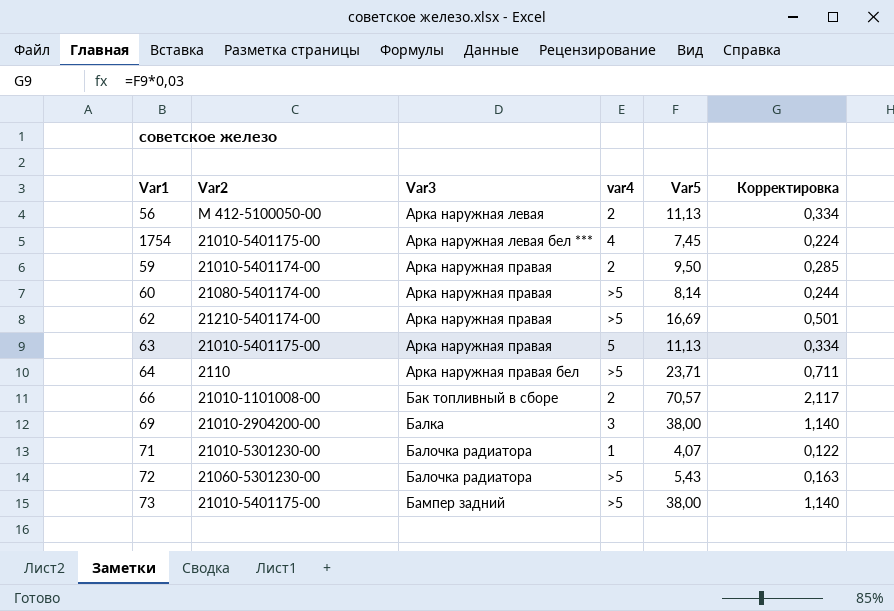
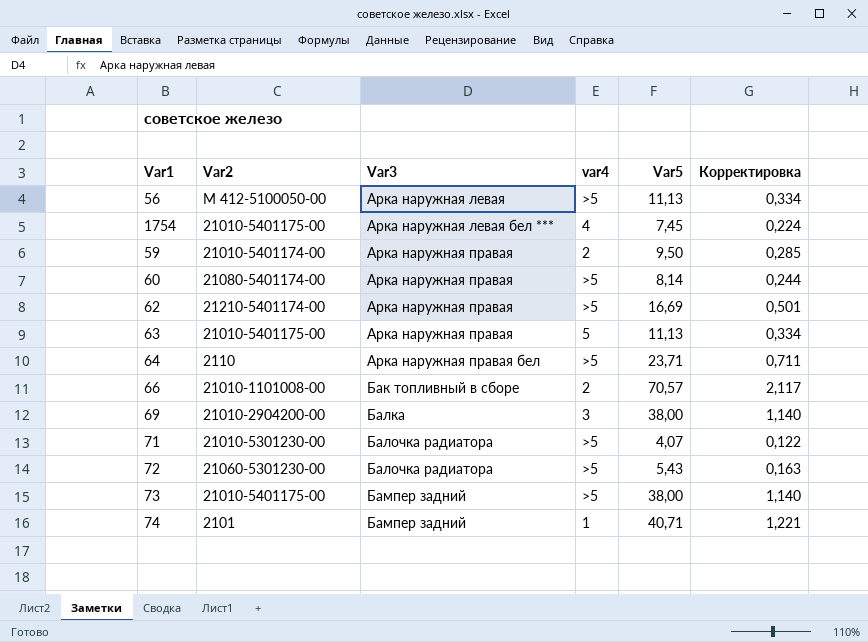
56 | var4: 2 -> >5
71 | var4: 1 -> >5
row 74: none -> 2101 | Бампер задний | 1 | 40,71 | 1,221

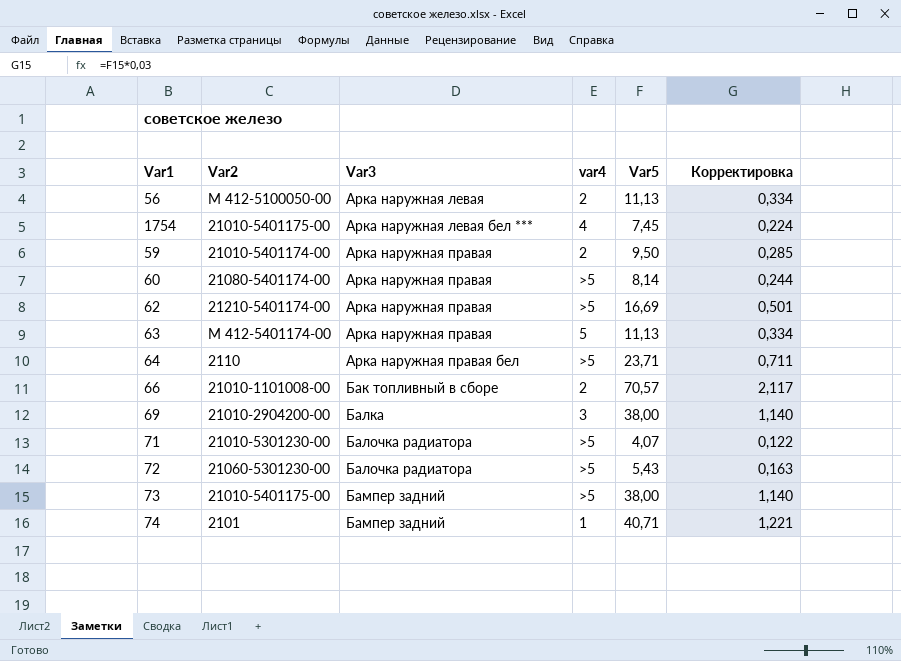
56 | var4: >5 -> 2
63 | Var2: 21010-5401175-00 -> М 412-5401174-00

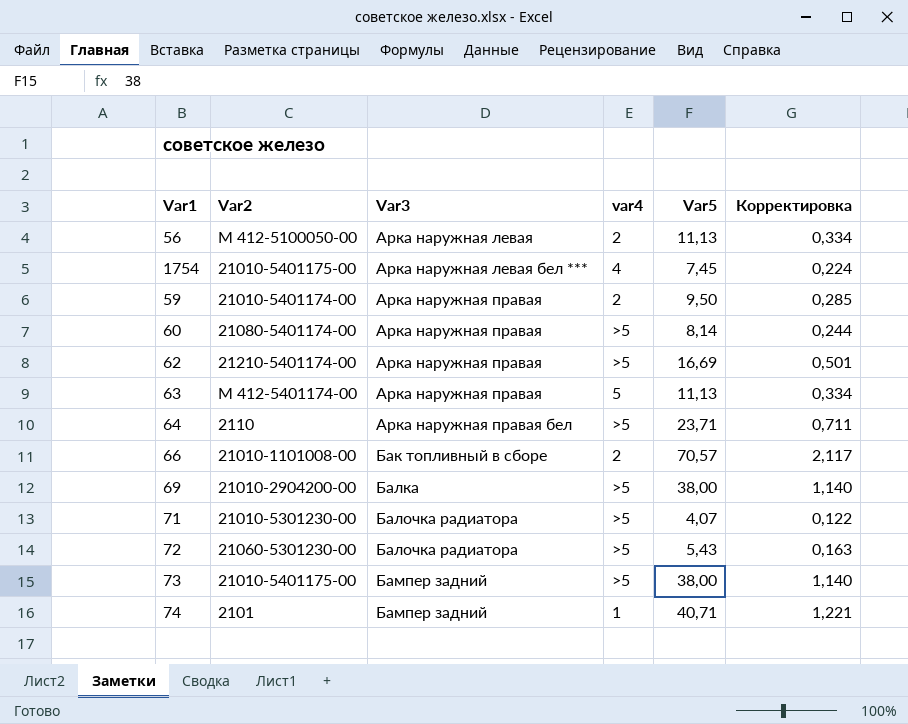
69 | var4: 3 -> >5

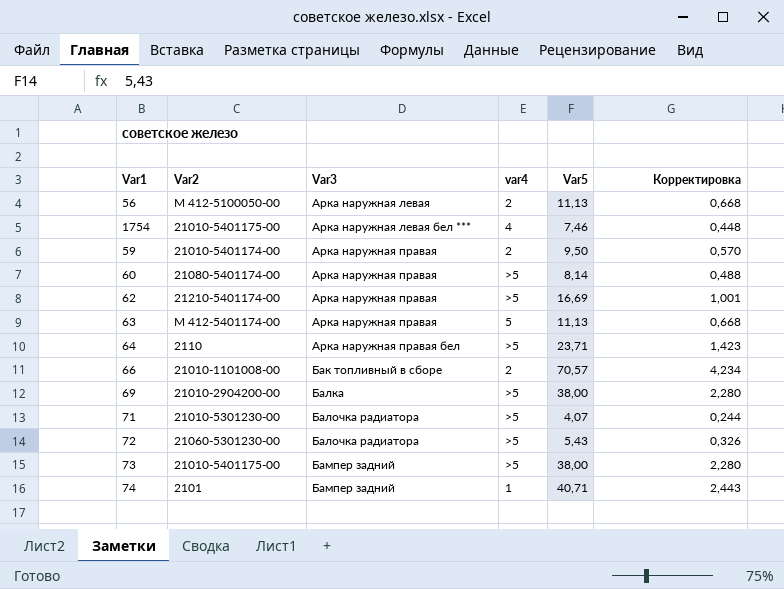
column Корректировка | formula: [Var5] * 0,03 -> [Var5] * 0,06
1754 | Var5: 7,45 -> 7,46

